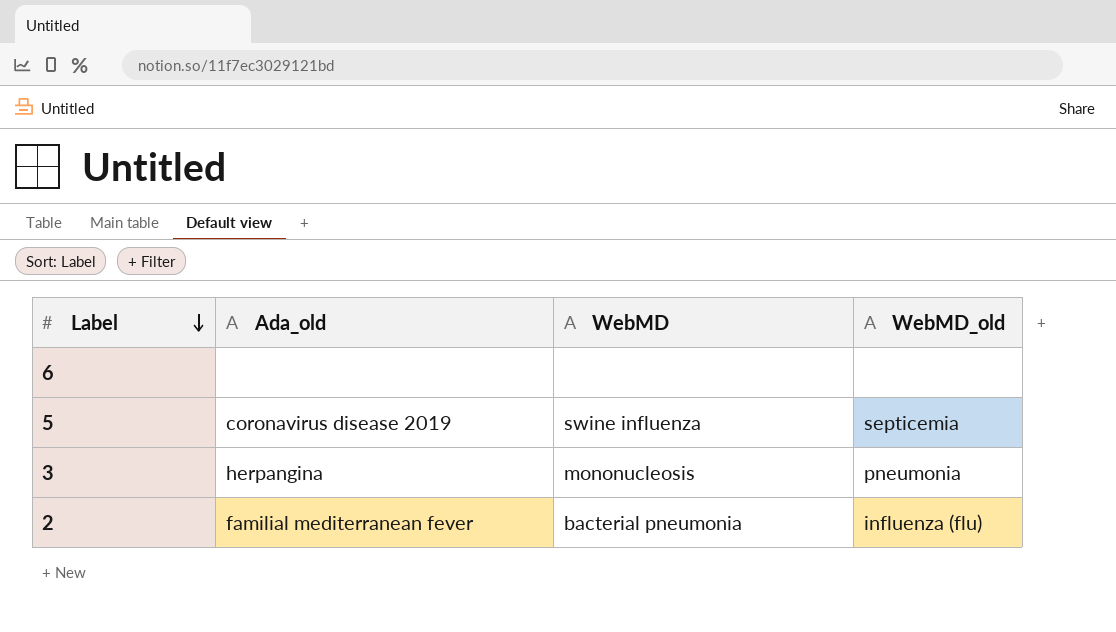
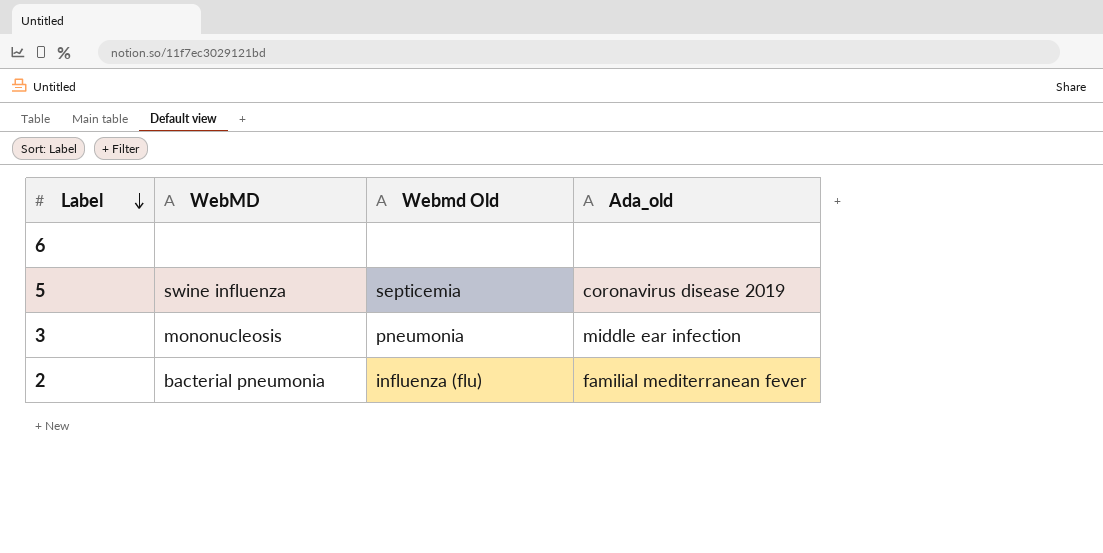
column name: WebMD_old -> Webmd Old
column Ada_old | position: 2 -> 4
3 | Ada_old: herpangina -> middle ear infection

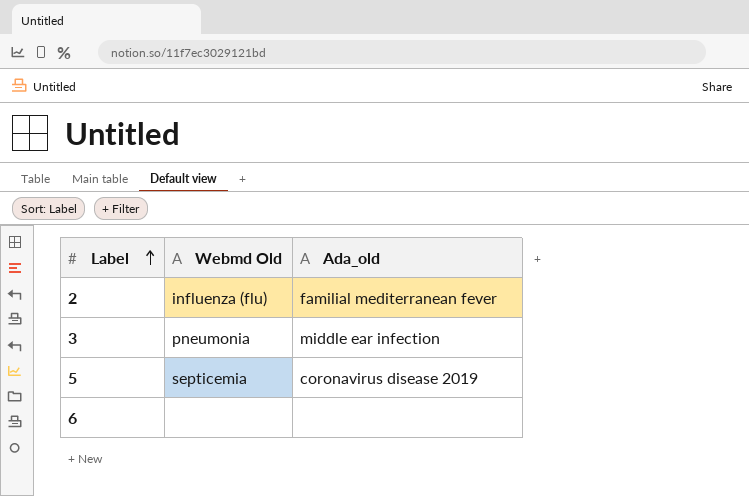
row order: Label descending -> Label ascending
column WebMD | position: 2 -> none

